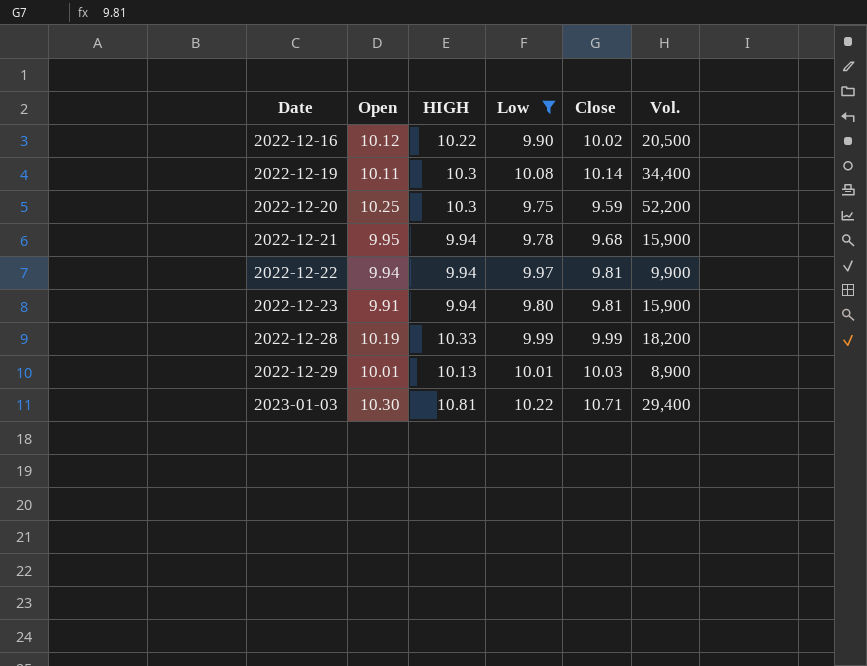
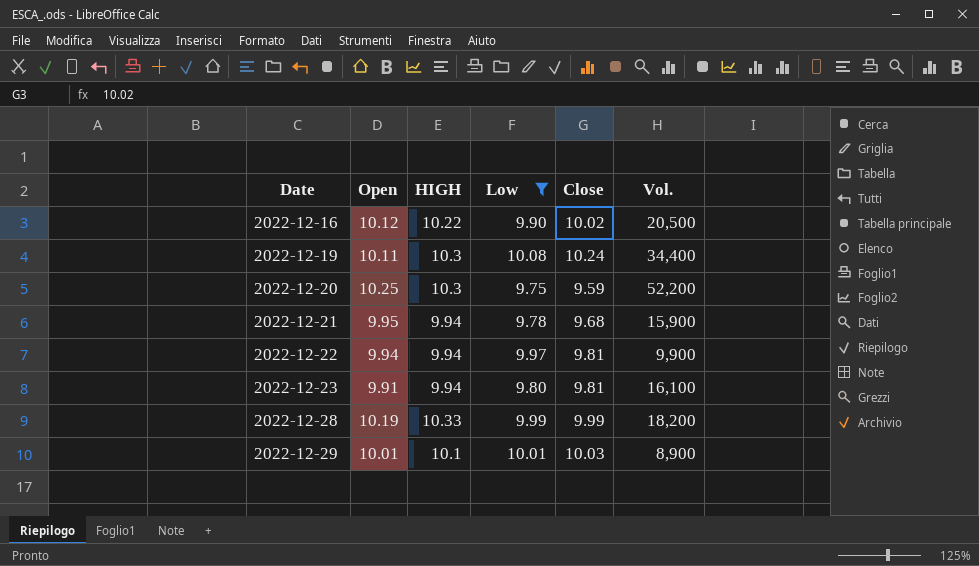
row 2023-01-03: 10.30 | 10.81 | 10.22 | 10.71 | 29,400 -> none
2022-12-19 | Close: 10.14 -> 10.24
2022-12-23 | Vol.: 15,900 -> 16,100
2022-12-29 | HIGH: 10.13 -> 10.1

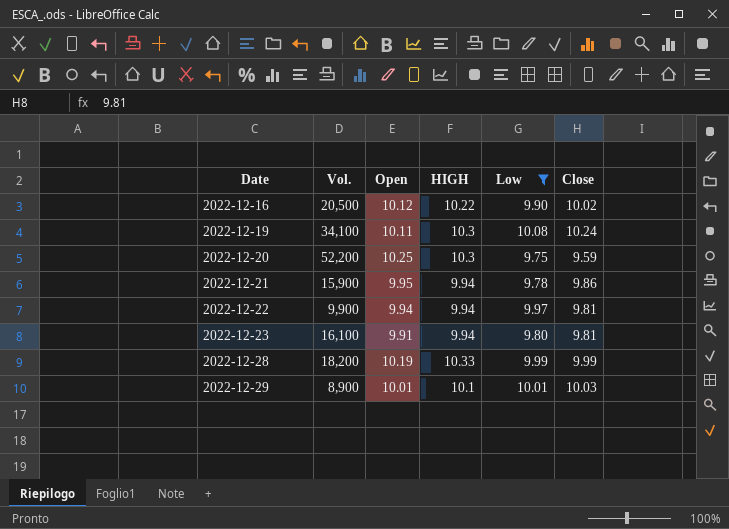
column Vol. | position: 6 -> 2
2022-12-19 | Vol.: 34,400 -> 34,100
2022-12-21 | Close: 9.68 -> 9.86

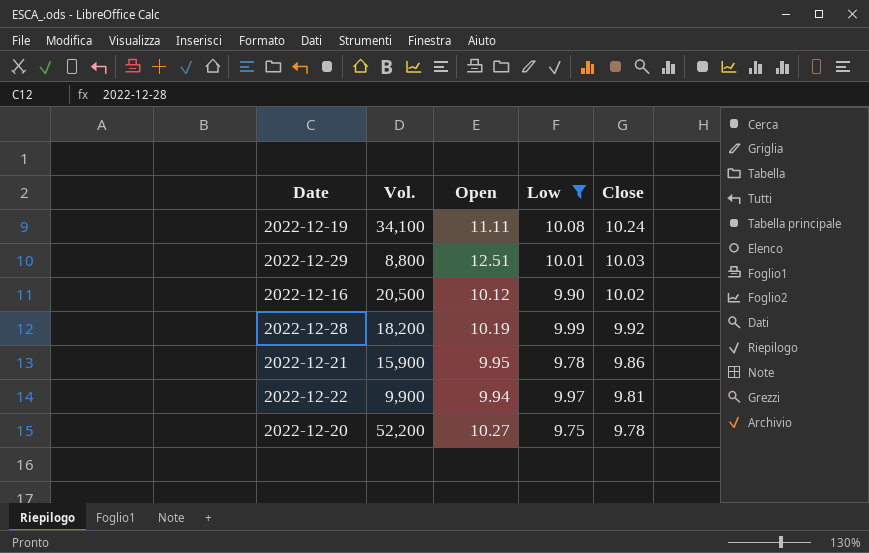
row order: Date ascending -> Close descending
column HIGH | position: 4 -> none
row 2022-12-23: 16,100 | 9.91 | 9.94 | 9.80 | 9.81 -> none
2022-12-19 | Open: 10.11 -> 11.11
2022-12-29 | Vol.: 8,900 -> 8,800
2022-12-29 | Open: 10.01 -> 12.51
2022-12-28 | Close: 9.99 -> 9.92
2022-12-20 | Open: 10.25 -> 10.27
2022-12-20 | Close: 9.59 -> 9.78

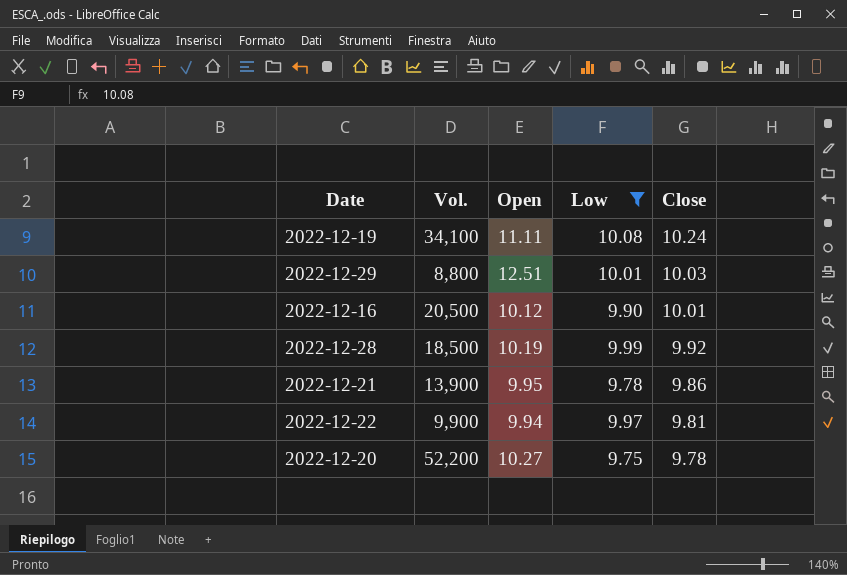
2022-12-16 | Close: 10.02 -> 10.01
2022-12-28 | Vol.: 18,200 -> 18,500
2022-12-21 | Vol.: 15,900 -> 13,900

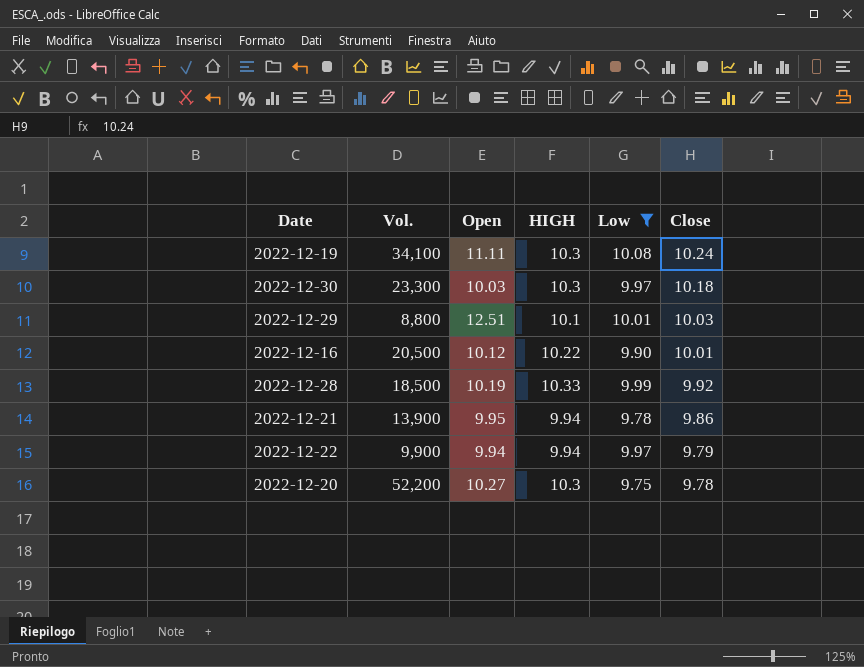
column HIGH | position: none -> 4
row 2022-12-30: none -> 23,300 | 10.03 | 10.3 | 9.97 | 10.18
2022-12-22 | Close: 9.81 -> 9.79

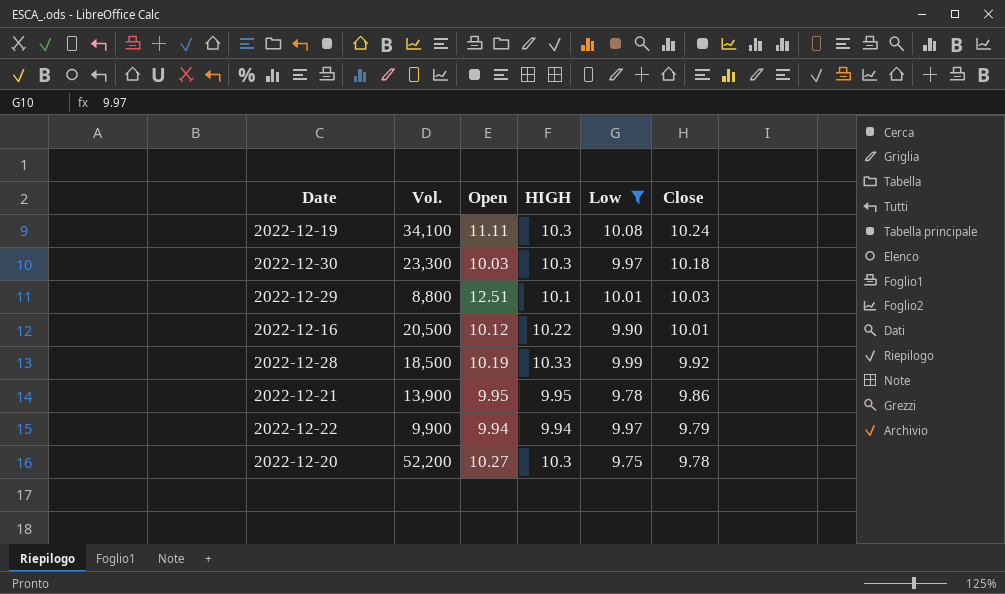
2022-12-21 | HIGH: 9.94 -> 9.95

